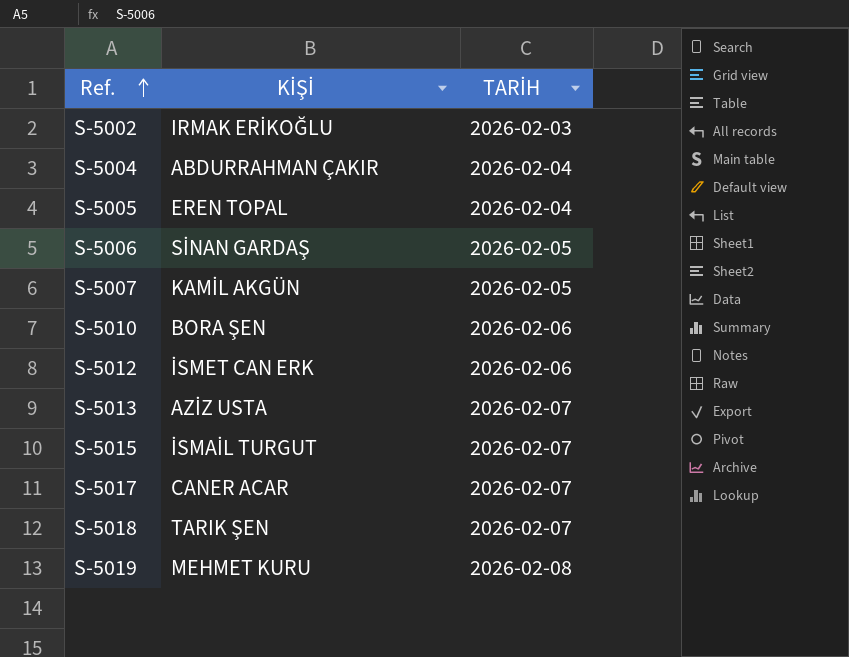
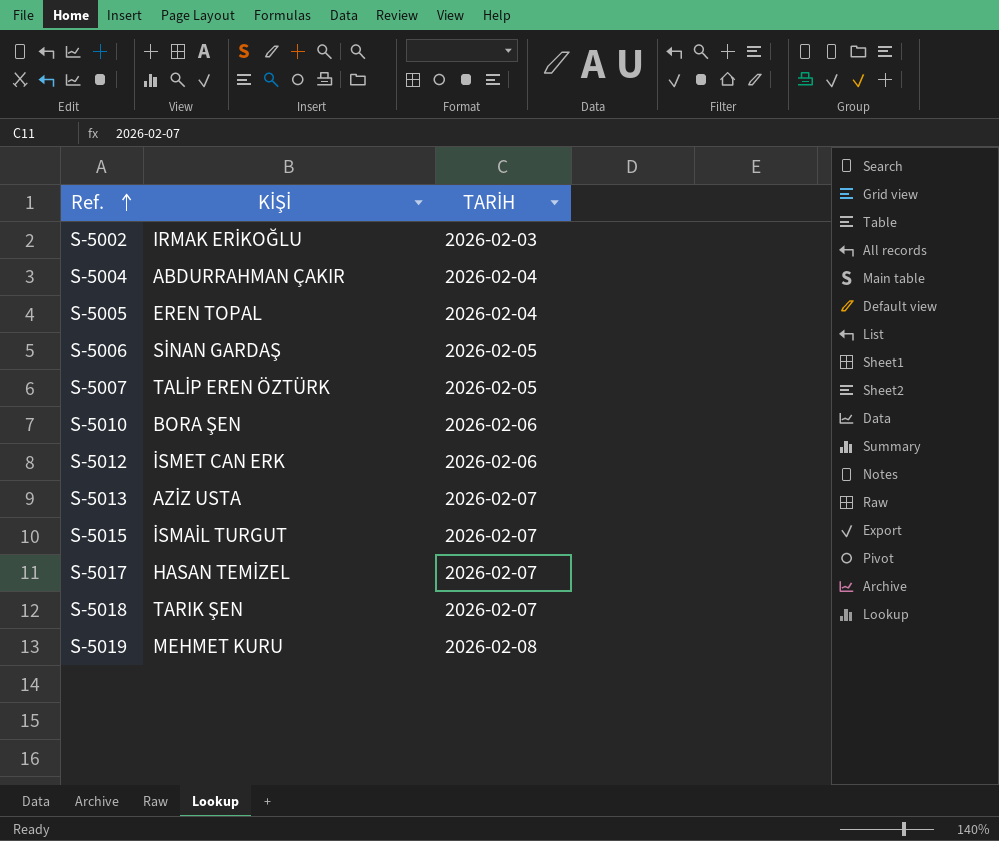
S-5007 | KİŞİ: KAMİL AKGÜN -> TALİP EREN ÖZTÜRK
S-5017 | KİŞİ: CANER ACAR -> HASAN TEMİZEL

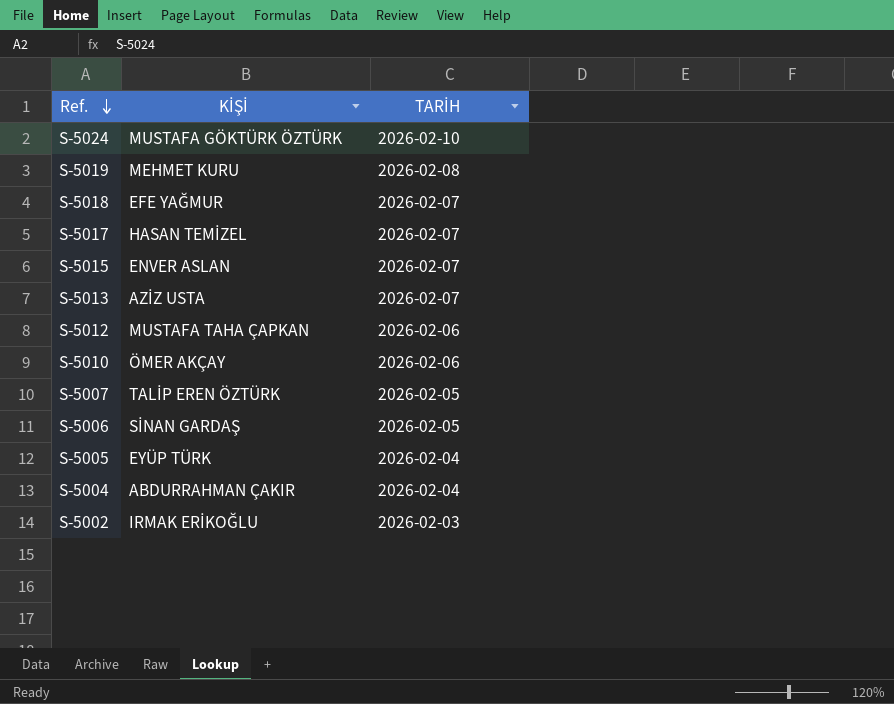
row order: Ref. ascending -> Ref. descending
row S-5024: none -> MUSTAFA GÖKTÜRK ÖZTÜRK | 2026-02-10
S-5018 | KİŞİ: TARIK ŞEN -> EFE YAĞMUR
S-5015 | KİŞİ: İSMAİL TURGUT -> ENVER ASLAN
S-5012 | KİŞİ: İSMET CAN ERK -> MUSTAFA TAHA ÇAPKAN
S-5010 | KİŞİ: BORA ŞEN -> ÖMER AKÇAY
S-5005 | KİŞİ: EREN TOPAL -> EYÜP TÜRK

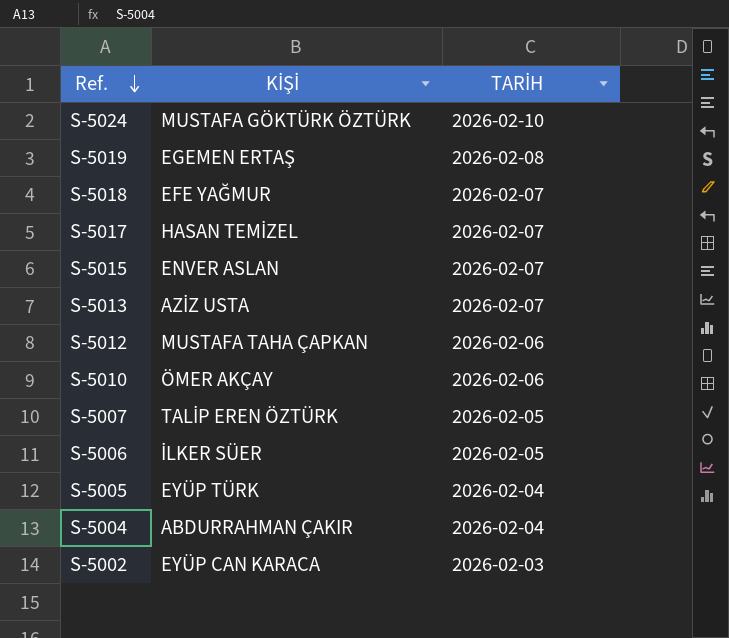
S-5019 | KİŞİ: MEHMET KURU -> EGEMEN ERTAŞ
S-5006 | KİŞİ: SİNAN GARDAŞ -> İLKER SÜER
S-5002 | KİŞİ: IRMAK ERİKOĞLU -> EYÜP CAN KARACA

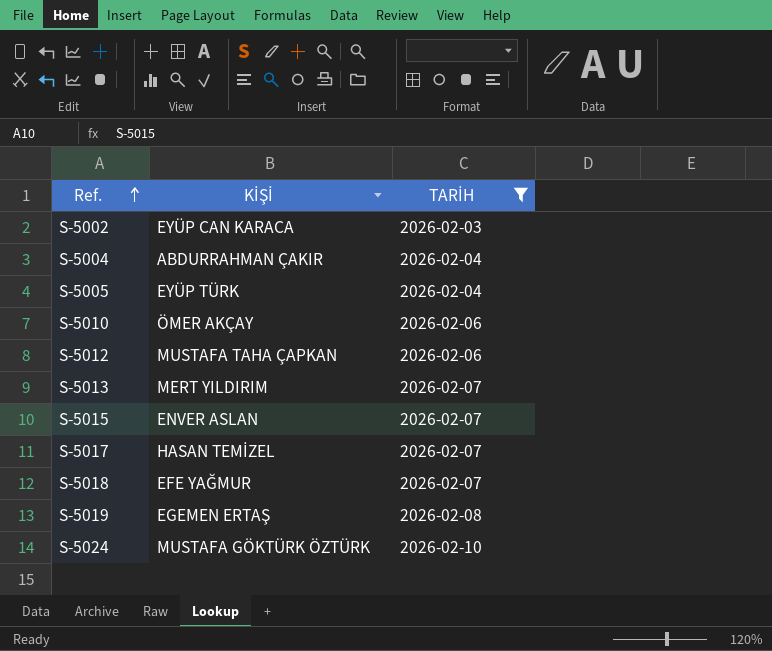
filter: none -> TARİH != 2026-02-05
row order: Ref. descending -> Ref. ascending
S-5013 | KİŞİ: AZİZ USTA -> MERT YILDIRIM

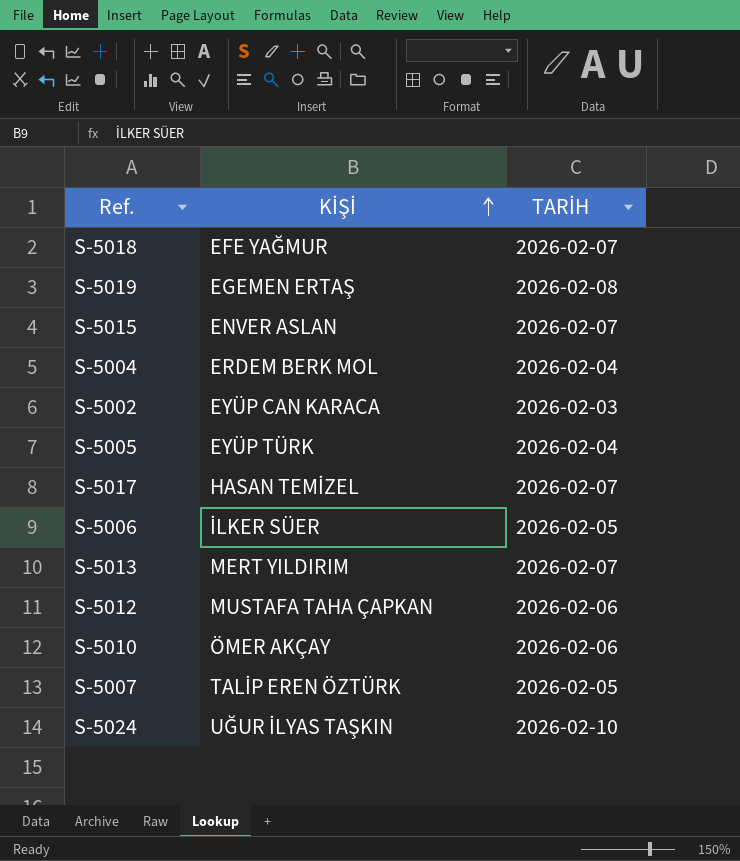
filter: TARİH != 2026-02-05 -> none
row order: Ref. ascending -> KİŞİ ascending
S-5004 | KİŞİ: ABDURRAHMAN ÇAKIR -> ERDEM BERK MOL
S-5024 | KİŞİ: MUSTAFA GÖKTÜRK ÖZTÜRK -> UĞUR İLYAS TAŞKIN

